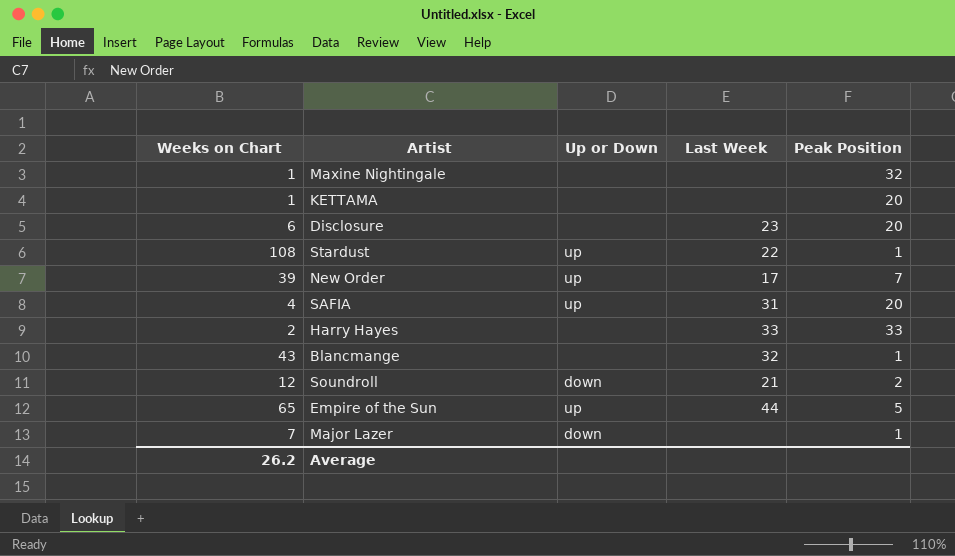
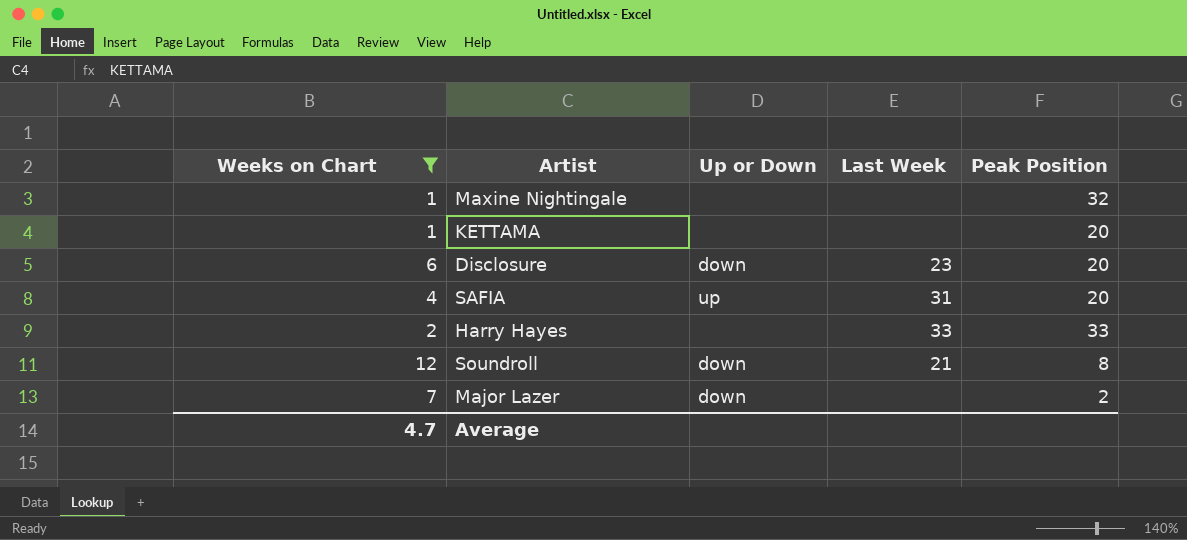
filter: none -> Weeks on Chart <= 12
Disclosure | Up or Down: none -> down
Soundroll | Peak Position: 2 -> 8
Major Lazer | Peak Position: 1 -> 2
Average | Weeks on Chart: 26.2 -> 4.7

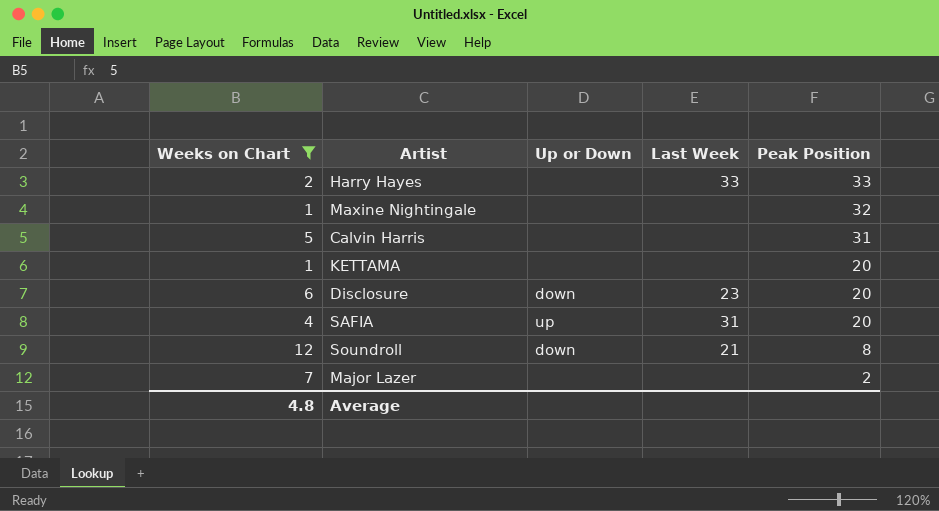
row order: none -> Peak Position descending
row Calvin Harris: none -> 5 | none | none | 31
Major Lazer | Up or Down: down -> none
Average | Weeks on Chart: 4.7 -> 4.8

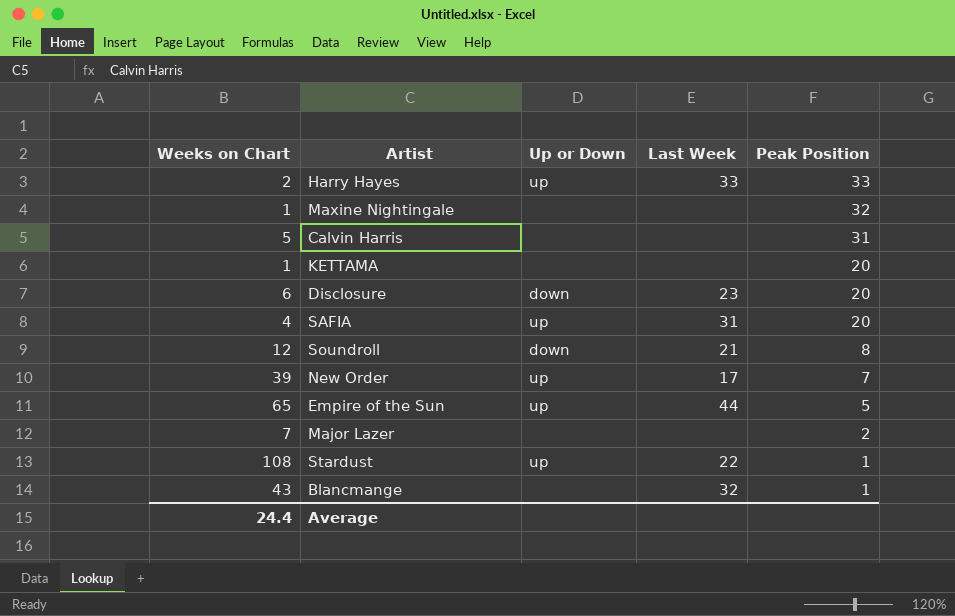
filter: Weeks on Chart <= 12 -> none
Harry Hayes | Up or Down: none -> up
Average | Weeks on Chart: 4.8 -> 24.4

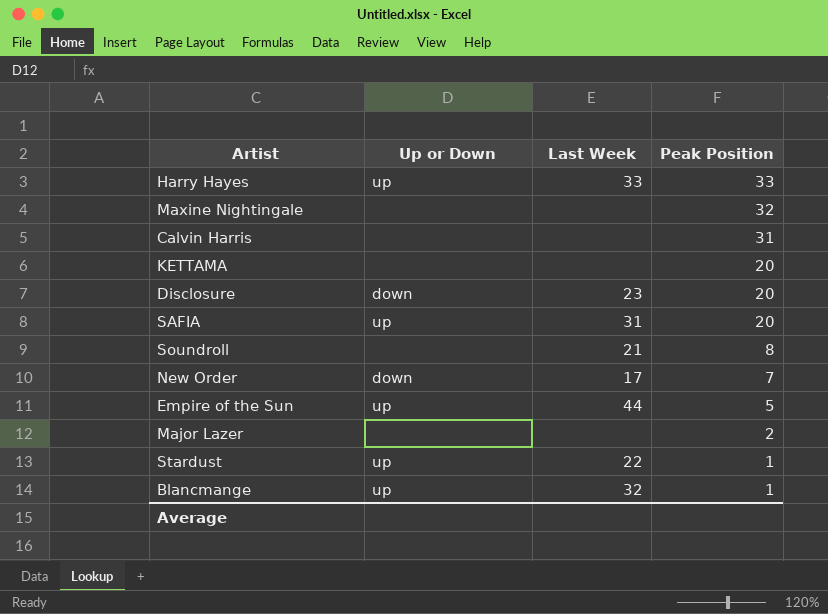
column Weeks on Chart | position: 1 -> none
Soundroll | Up or Down: down -> none
New Order | Up or Down: up -> down
Blancmange | Up or Down: none -> up

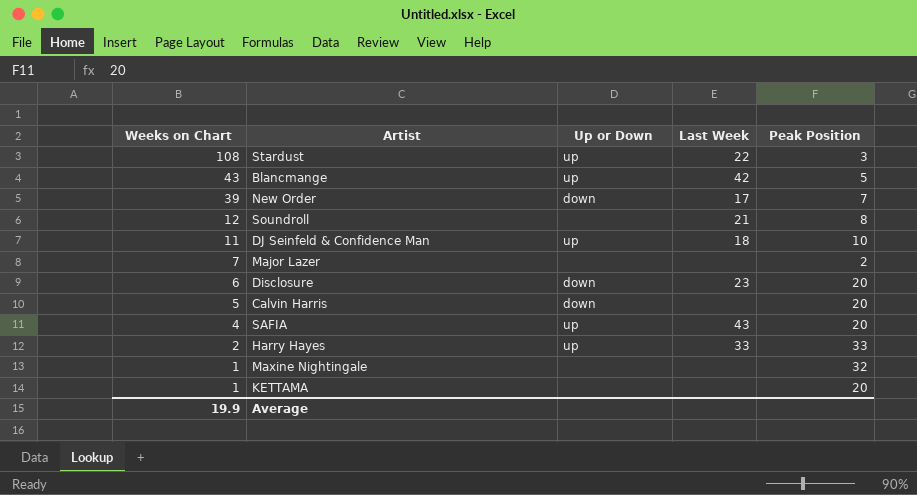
row order: Peak Position descending -> Weeks on Chart descending
column Weeks on Chart | position: none -> 1
row Empire of the Sun: up | 44 | 5 -> none
Stardust | Peak Position: 1 -> 3
Blancmange | Last Week: 32 -> 42
Blancmange | Peak Position: 1 -> 5
row DJ Seinfeld & Confidence Man: none -> 11 | up | 18 | 10
Calvin Harris | Up or Down: none -> down
Calvin Harris | Peak Position: 31 -> 20
SAFIA | Last Week: 31 -> 43

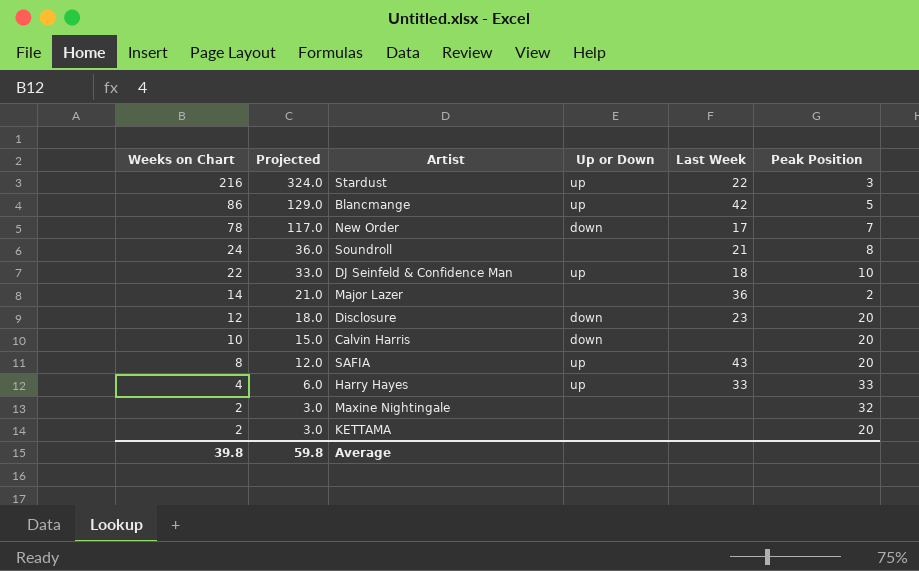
column Projected | formula: none -> [Weeks on Chart] * 1.5
Stardust | Weeks on Chart: 108 -> 216
Blancmange | Weeks on Chart: 43 -> 86
New Order | Weeks on Chart: 39 -> 78
Soundroll | Weeks on Chart: 12 -> 24
DJ Seinfeld & Confidence Man | Weeks on Chart: 11 -> 22
Major Lazer | Weeks on Chart: 7 -> 14
Major Lazer | Last Week: none -> 36
Disclosure | Weeks on Chart: 6 -> 12
Calvin Harris | Weeks on Chart: 5 -> 10
SAFIA | Weeks on Chart: 4 -> 8
Harry Hayes | Weeks on Chart: 2 -> 4
Maxine Nightingale | Weeks on Chart: 1 -> 2
KETTAMA | Weeks on Chart: 1 -> 2
Average | Weeks on Chart: 19.9 -> 39.8

